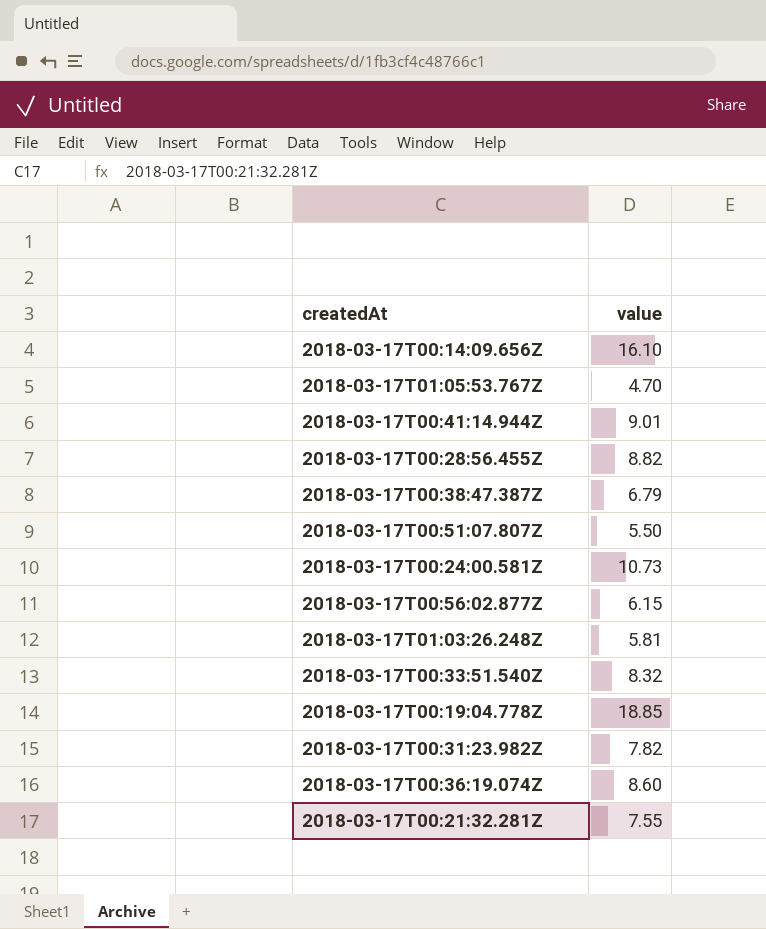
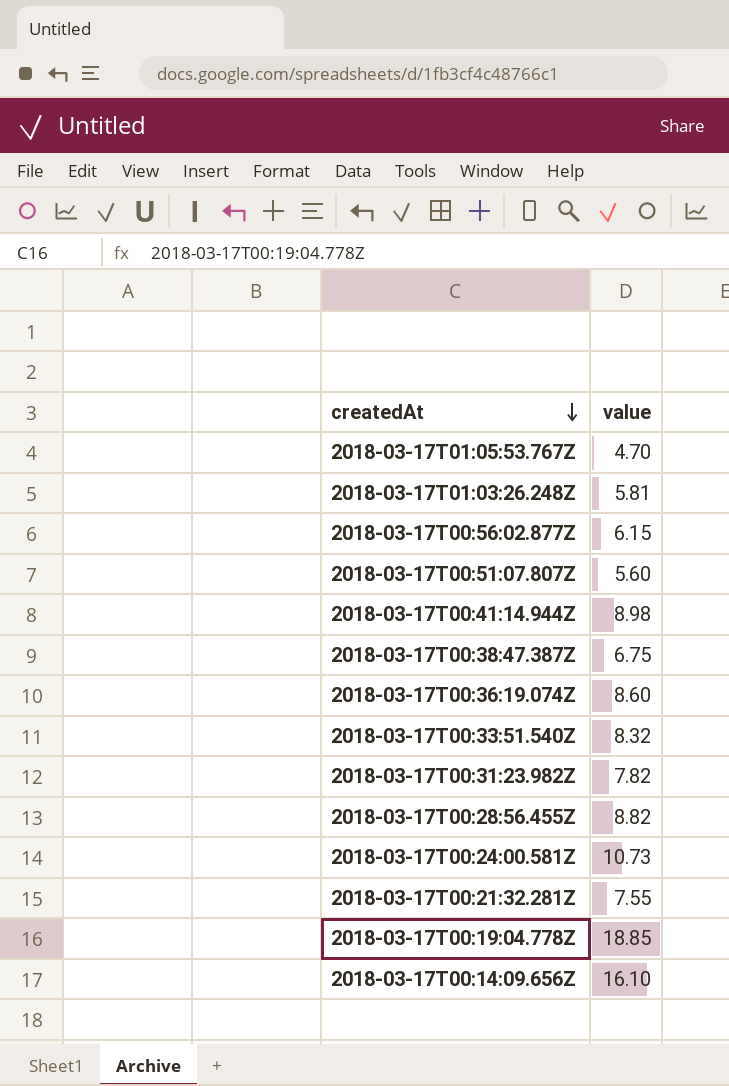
row order: none -> createdAt descending
2018-03-17T00:51:07.807Z | value: 5.50 -> 5.60
2018-03-17T00:41:14.944Z | value: 9.01 -> 8.98
2018-03-17T00:38:47.387Z | value: 6.79 -> 6.75

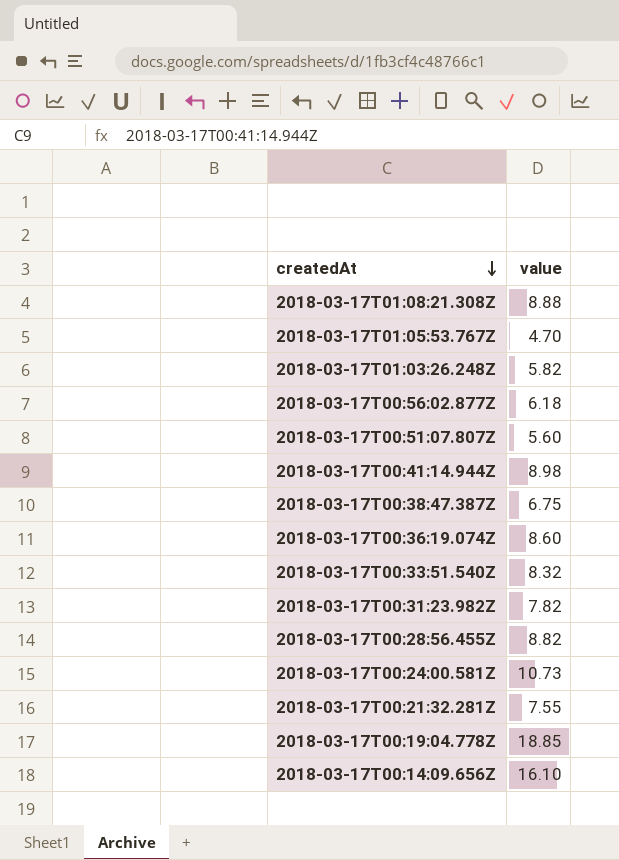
row 2018-03-17T01:08:21.308Z: none -> 8.88
2018-03-17T01:03:26.248Z | value: 5.81 -> 5.82
2018-03-17T00:56:02.877Z | value: 6.15 -> 6.18

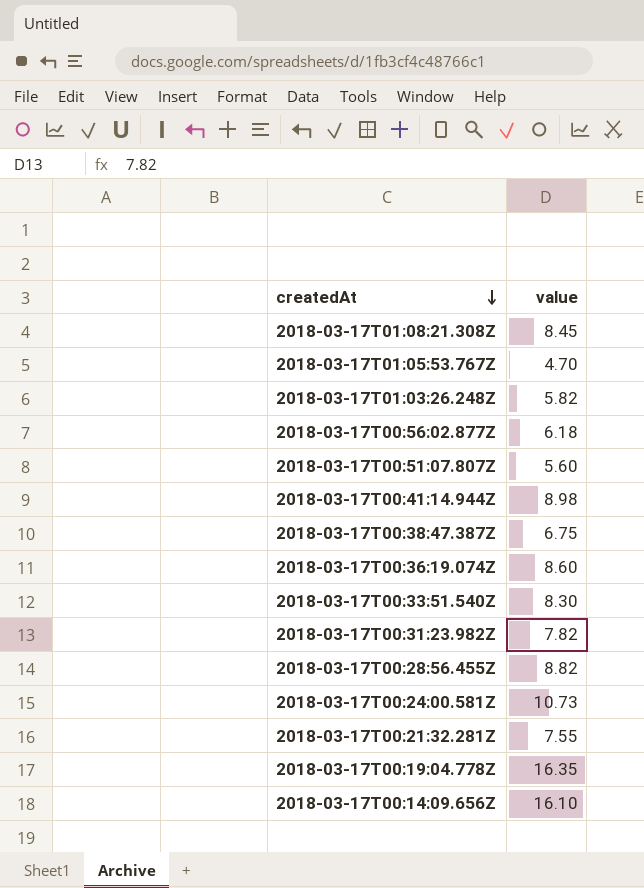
2018-03-17T01:08:21.308Z | value: 8.88 -> 8.45
2018-03-17T00:33:51.540Z | value: 8.32 -> 8.30
2018-03-17T00:19:04.778Z | value: 18.85 -> 16.35

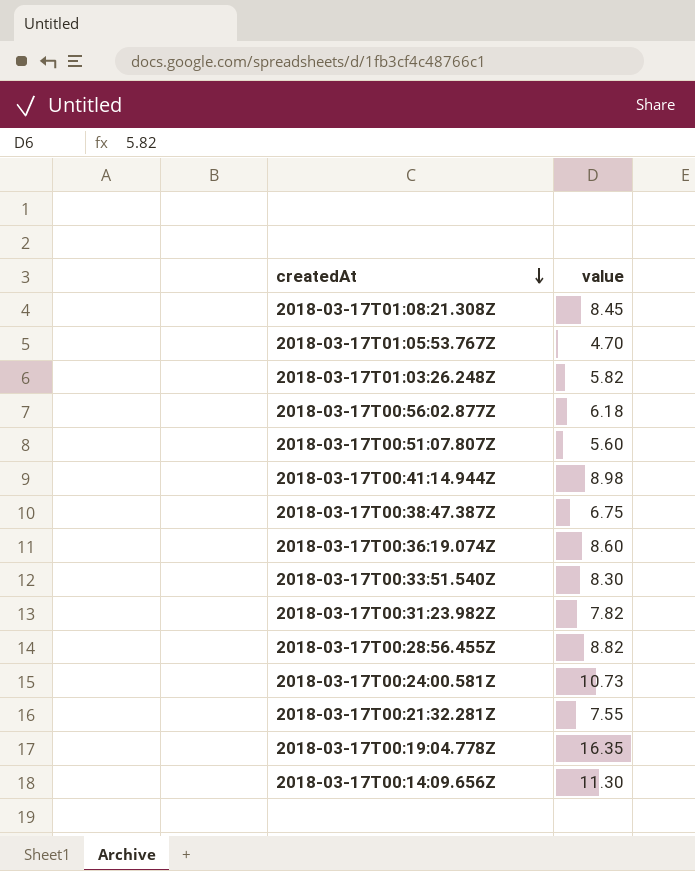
2018-03-17T00:14:09.656Z | value: 16.10 -> 11.30

